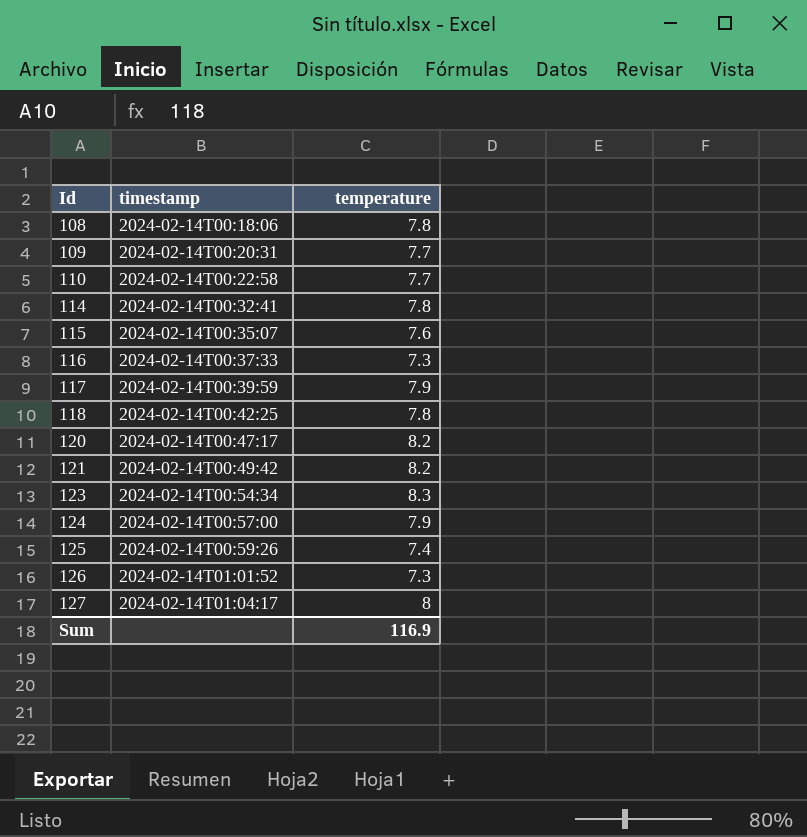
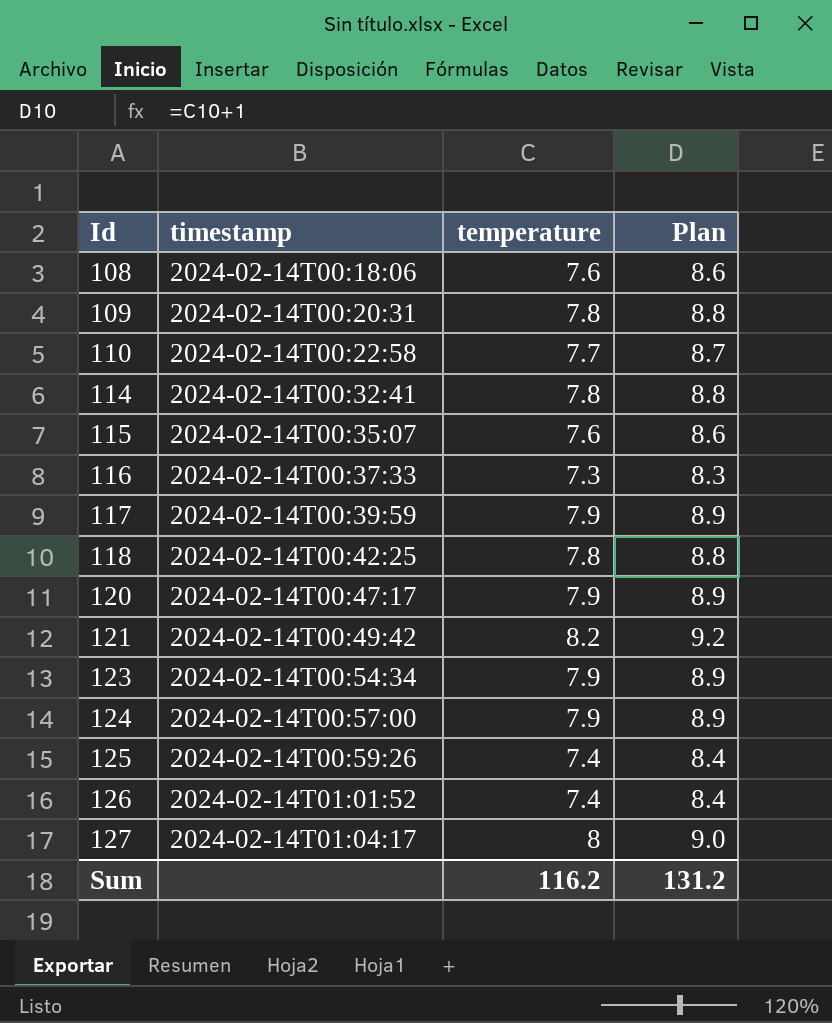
column Plan | formula: none -> [temperature] + 1
108 | temperature: 7.8 -> 7.6
109 | temperature: 7.7 -> 7.8
120 | temperature: 8.2 -> 7.9
123 | temperature: 8.3 -> 7.9
126 | temperature: 7.3 -> 7.4
Sum | temperature: 116.9 -> 116.2

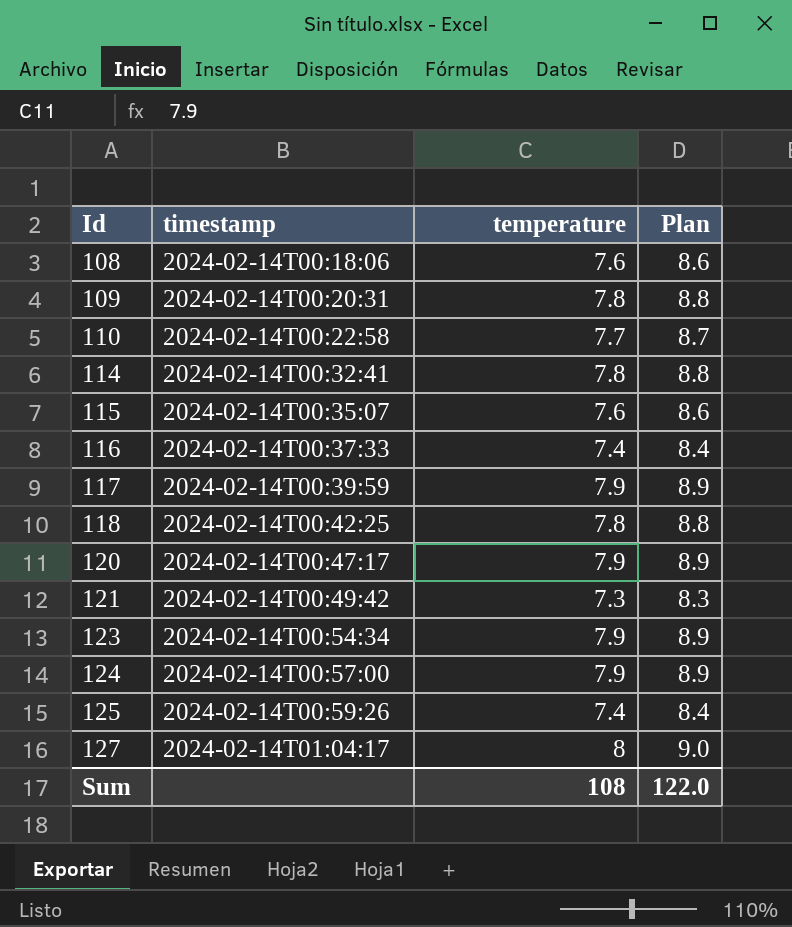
row 126: 2024-02-14T01:01:52 | 7.4 | 8.4 -> none
116 | temperature: 7.3 -> 7.4
116 | Plan: 8.3 -> 8.4
121 | temperature: 8.2 -> 7.3
121 | Plan: 9.2 -> 8.3
Sum | temperature: 116.2 -> 108
Sum | Plan: 131.2 -> 122.0

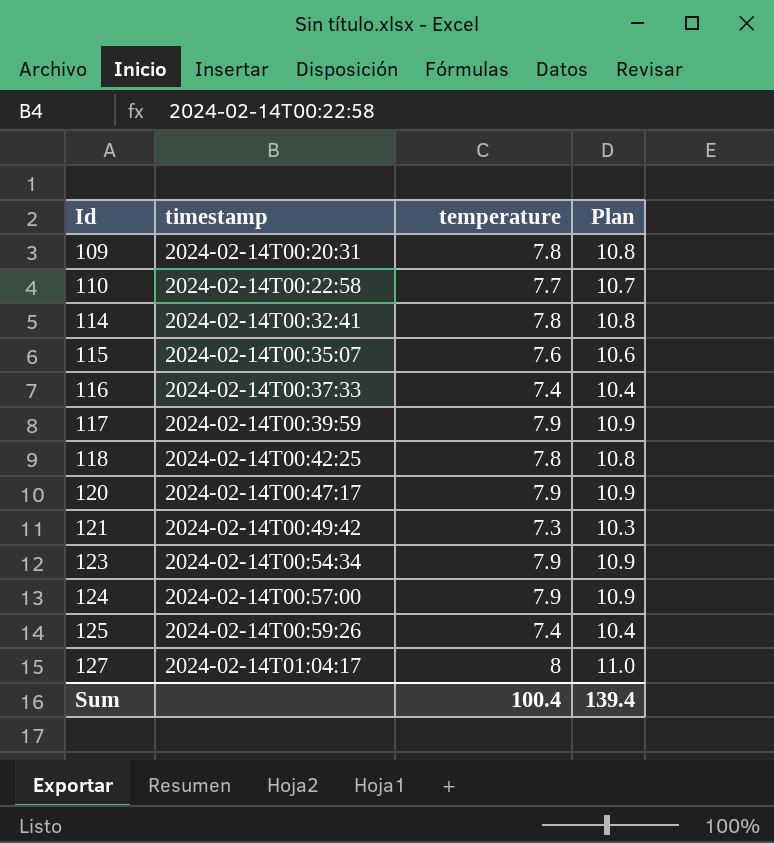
column Plan | formula: [temperature] + 1 -> [temperature] + 3
row 108: 2024-02-14T00:18:06 | 7.6 | 8.6 -> none
Sum | temperature: 108 -> 100.4
Sum | Plan: 122.0 -> 139.4

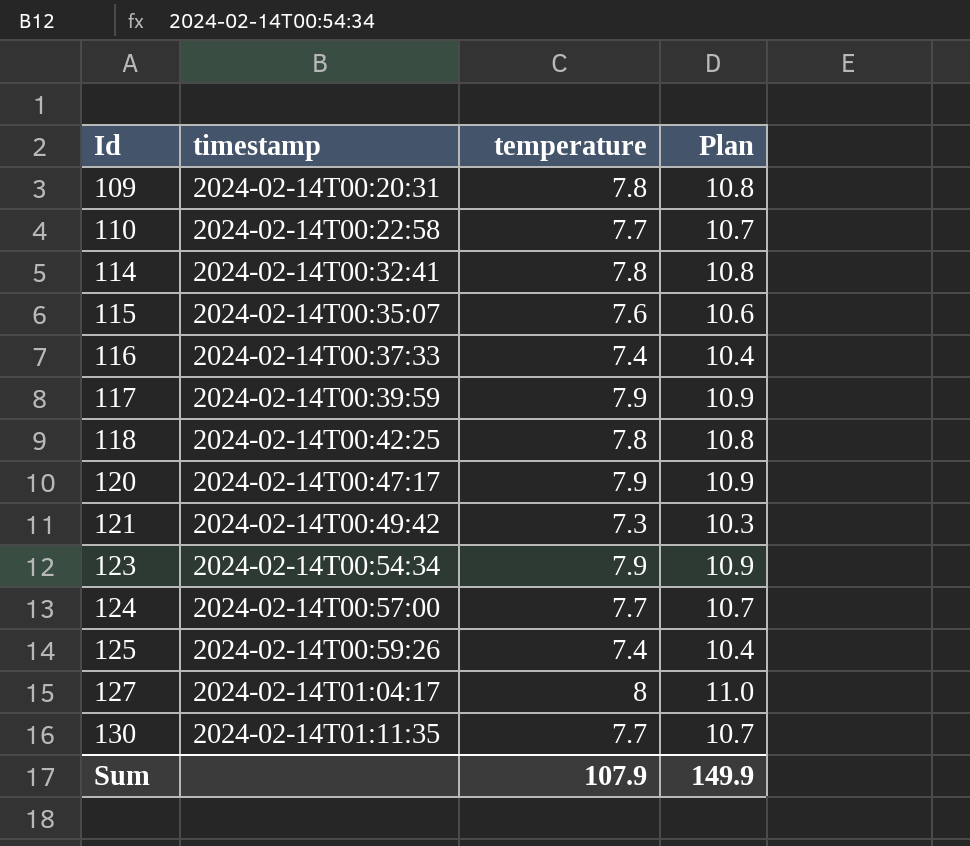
124 | temperature: 7.9 -> 7.7
124 | Plan: 10.9 -> 10.7
row 130: none -> 2024-02-14T01:11:35 | 7.7 | 10.7
Sum | temperature: 100.4 -> 107.9
Sum | Plan: 139.4 -> 149.9

